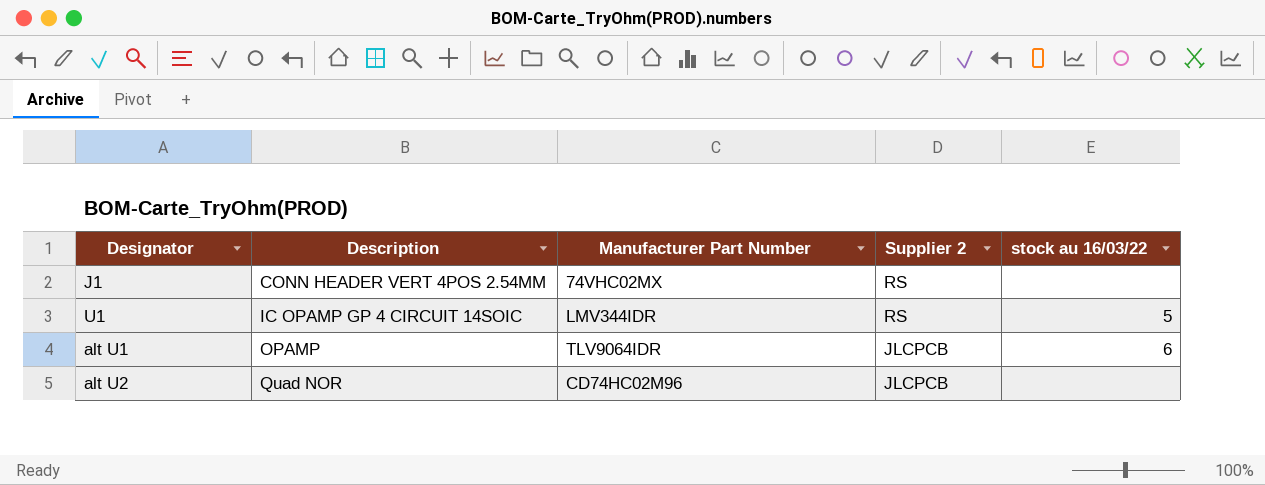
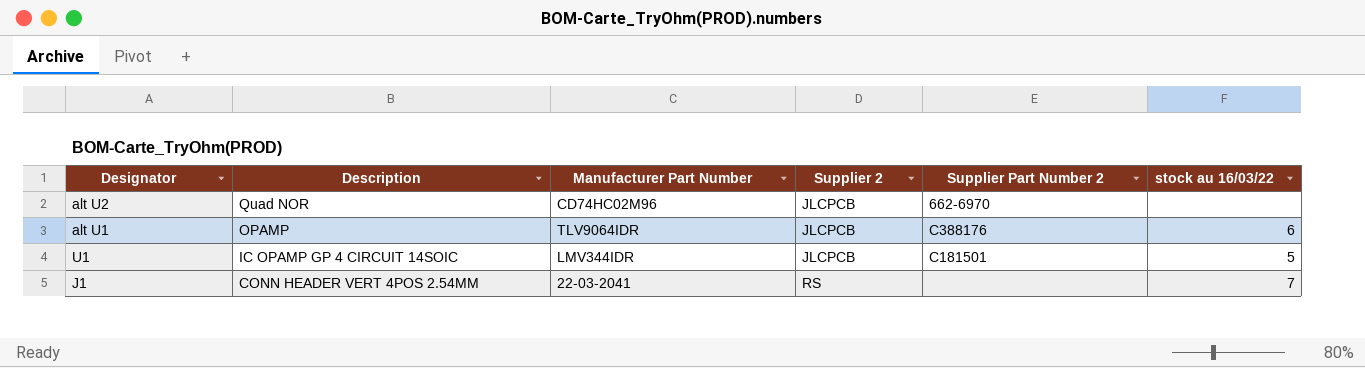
row order: Description ascending -> Description descending
column Supplier Part Number 2 | position: none -> 5
U1 | Supplier 2: RS -> JLCPCB
J1 | Manufacturer Part Number: 74VHC02MX -> 22-03-2041
J1 | stock au 16/03/22: none -> 7

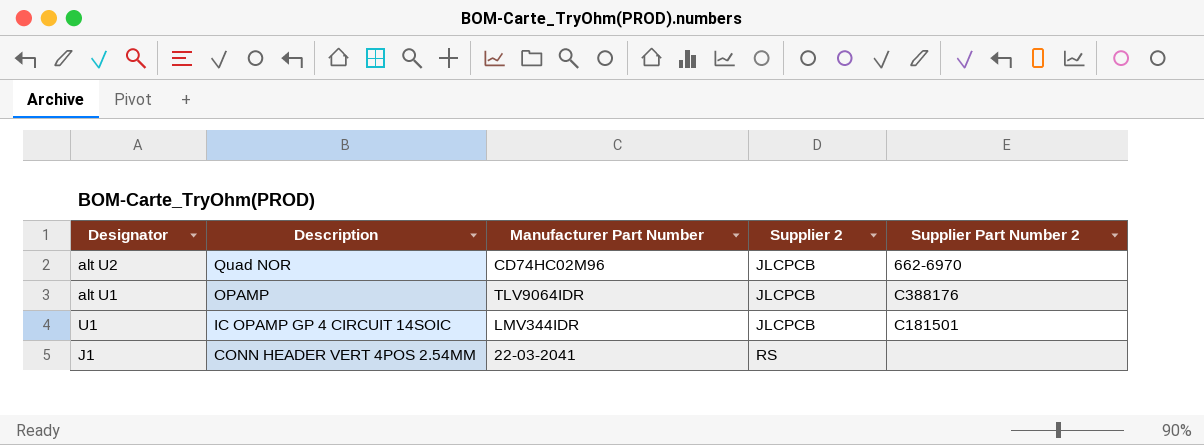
column stock au 16/03/22 | position: 6 -> none

